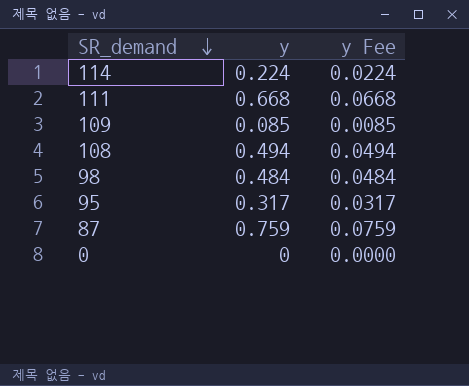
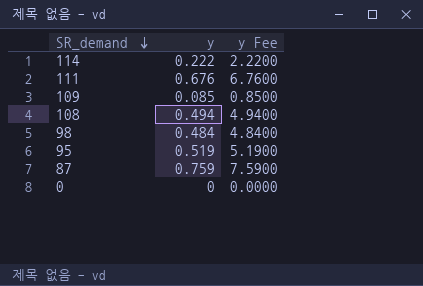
column y Fee | formula: [y] * 0.1 -> [y] * 10
114 | y: 0.224 -> 0.222
111 | y: 0.668 -> 0.676
95 | y: 0.317 -> 0.519

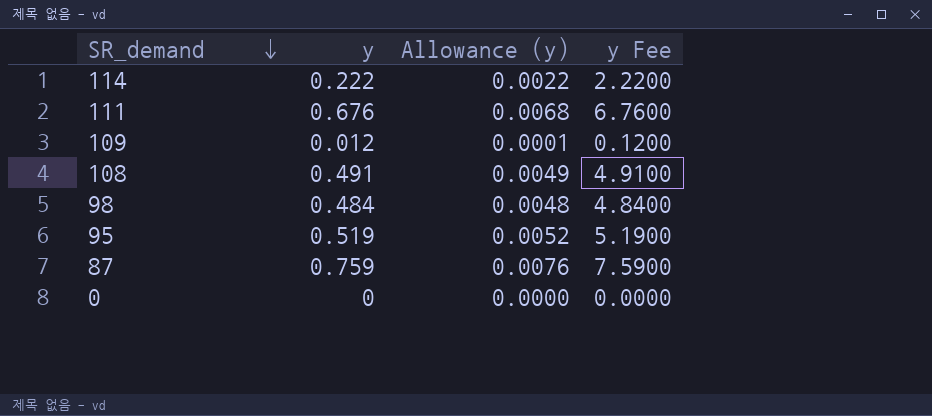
column Allowance (y) | formula: none -> [y] * 0.01
109 | y: 0.085 -> 0.012
109 | y Fee: 0.8500 -> 0.1200
108 | y: 0.494 -> 0.491
108 | y Fee: 4.9400 -> 4.9100

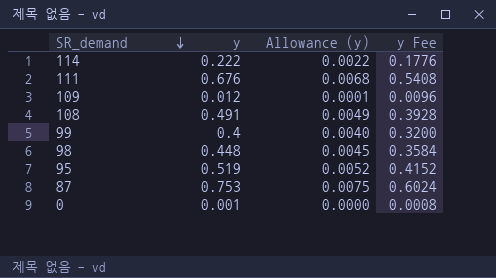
column y Fee | formula: [y] * 10 -> [y] * 0.8
row 99: none -> 0.4 | 0.0040 | 0.3200
98 | y: 0.484 -> 0.448
98 | Allowance (y): 0.0048 -> 0.0045
87 | y: 0.759 -> 0.753
87 | Allowance (y): 0.0076 -> 0.0075
0 | y: 0 -> 0.001

